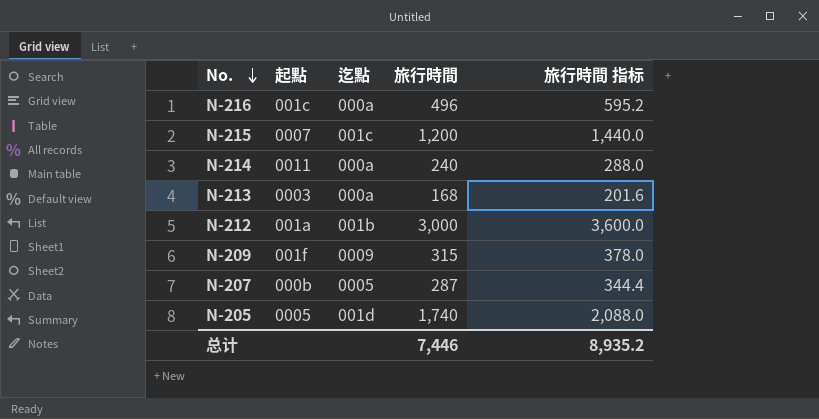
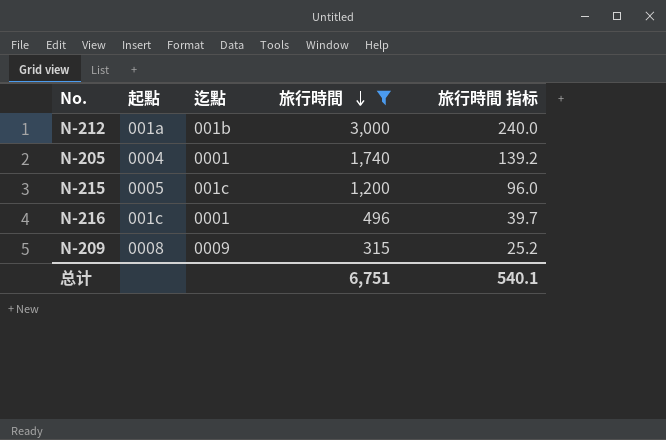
filter: none -> 旅行時間 >= 315
row order: No. descending -> 旅行時間 descending
column 旅行時間 指标 | formula: [旅行時間] * 1.2 -> [旅行時間] * 0.08
N-205 | 起點: 0005 -> 0004
N-205 | 迄點: 001d -> 0001
N-215 | 起點: 0007 -> 0005
N-216 | 迄點: 000a -> 0001
N-209 | 起點: 001f -> 0008
总计 | 旅行時間: 7,446 -> 6,751
总计 | 旅行時間 指标: 8,935.2 -> 540.1

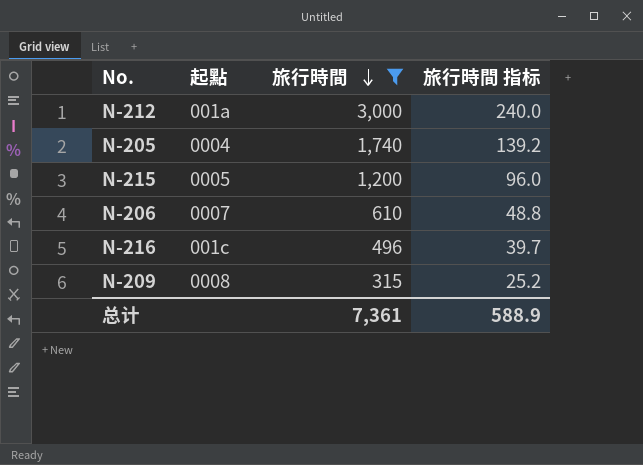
column 迄點 | position: 3 -> none
row N-206: none -> 0007 | 610 | 48.8
总计 | 旅行時間: 6,751 -> 7,361
总计 | 旅行時間 指标: 540.1 -> 588.9

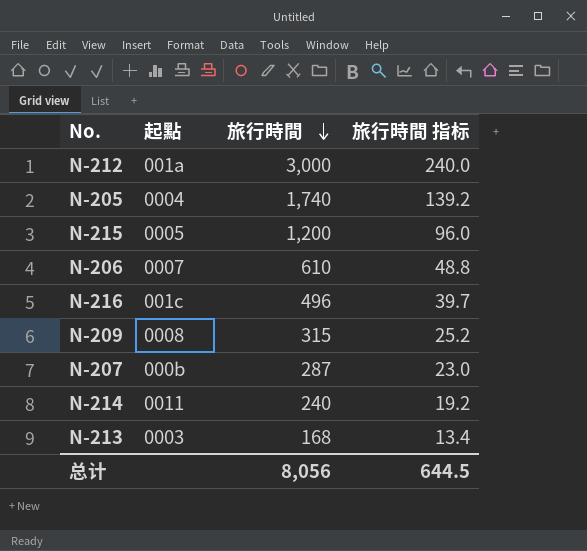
filter: 旅行時間 >= 315 -> none
总计 | 旅行時間: 7,361 -> 8,056
总计 | 旅行時間 指标: 588.9 -> 644.5

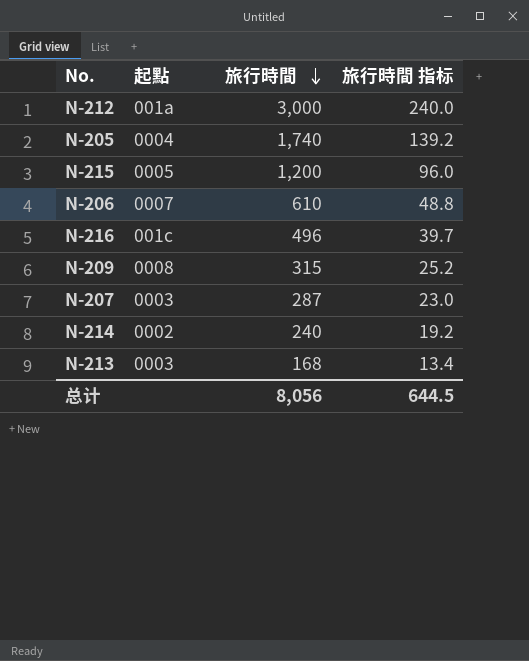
N-207 | 起點: 000b -> 0003
N-214 | 起點: 0011 -> 0002

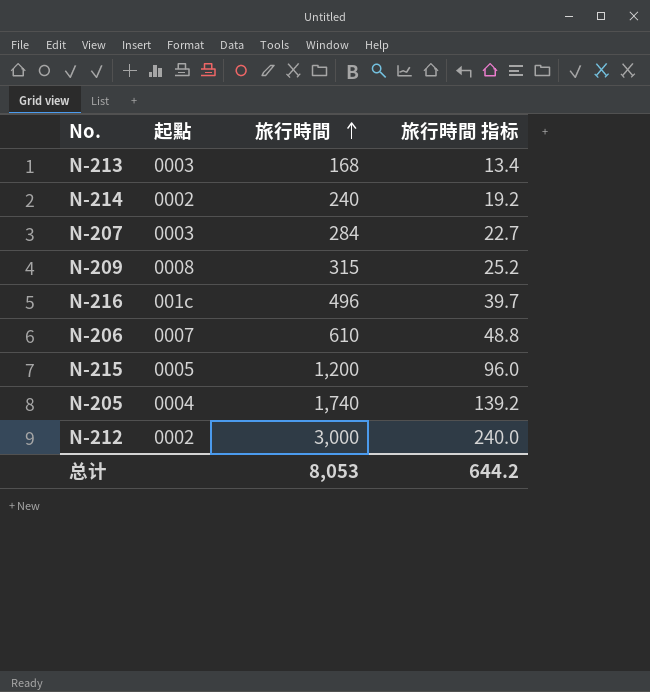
row order: 旅行時間 descending -> 旅行時間 ascending
N-207 | 旅行時間: 287 -> 284
N-207 | 旅行時間 指标: 23.0 -> 22.7
N-212 | 起點: 001a -> 0002
总计 | 旅行時間: 8,056 -> 8,053
总计 | 旅行時間 指标: 644.5 -> 644.2

